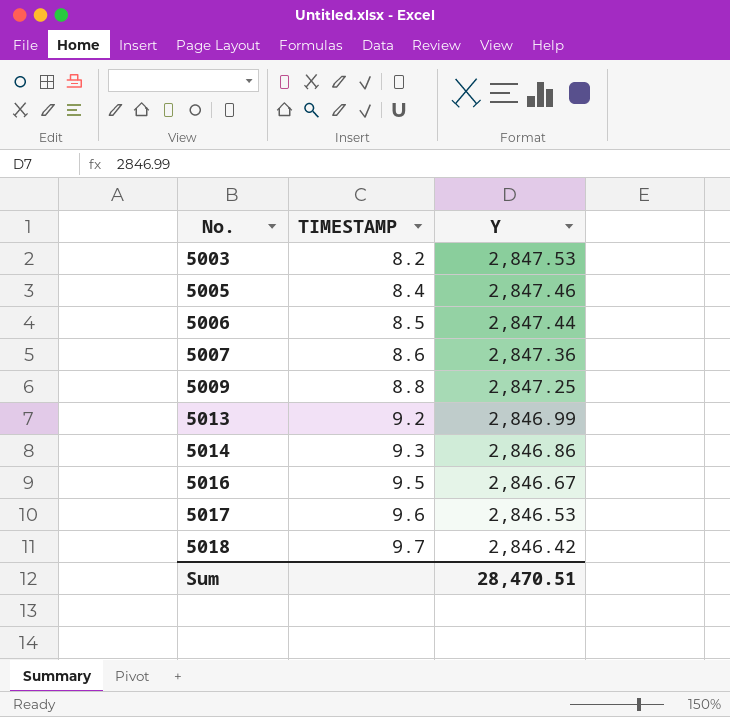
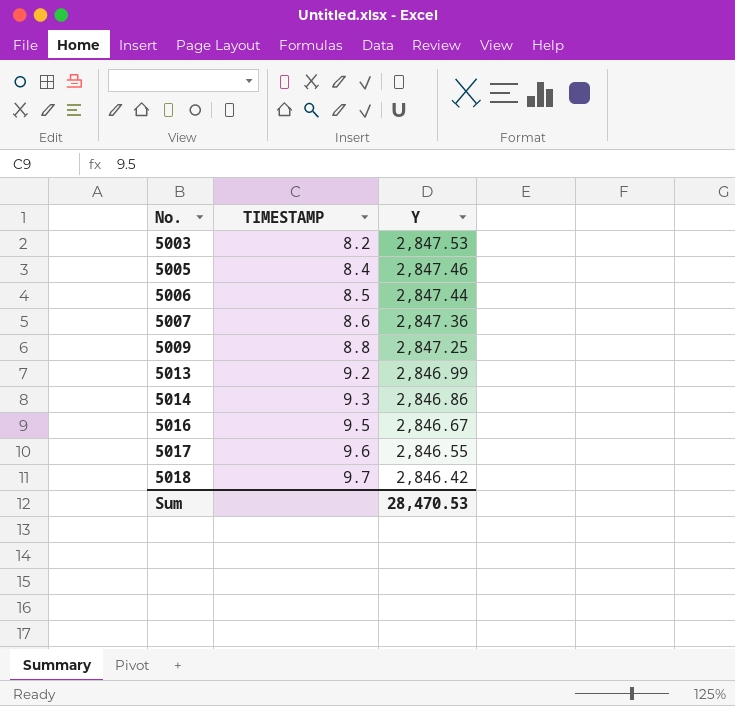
5017 | Y: 2,846.53 -> 2,846.55
Sum | Y: 28,470.51 -> 28,470.53

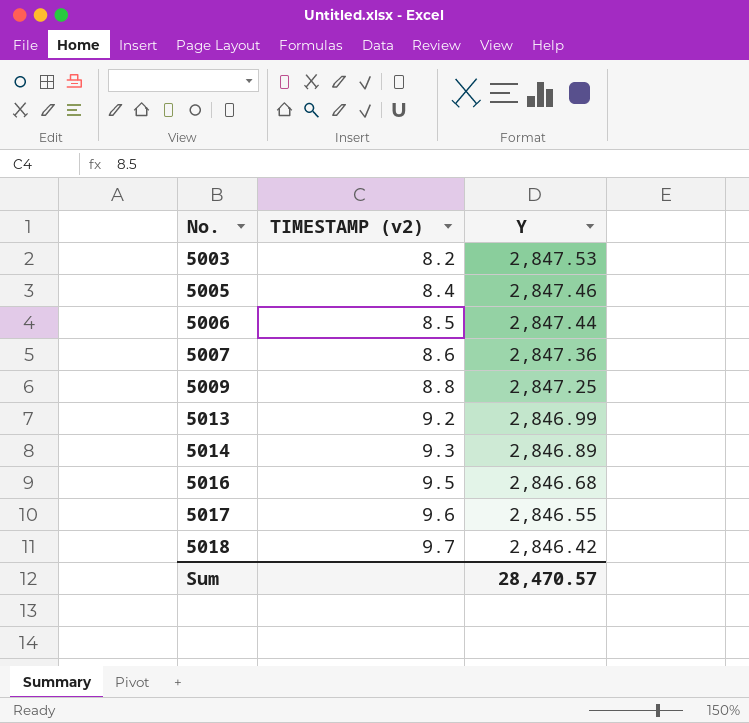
column name: TIMESTAMP -> TIMESTAMP (v2)
5014 | Y: 2,846.86 -> 2,846.89
5016 | Y: 2,846.67 -> 2,846.68
Sum | Y: 28,470.53 -> 28,470.57

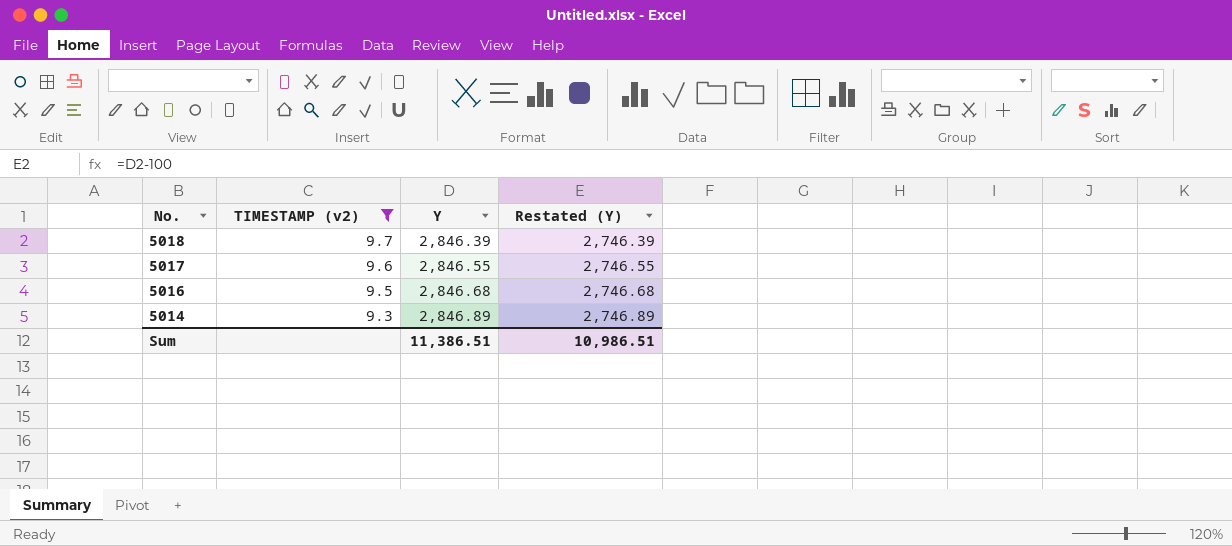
filter: none -> TIMESTAMP (v2) >= 9.3
row order: No. ascending -> No. descending
column Restated (Y) | formula: none -> [Y] - 100
5018 | Y: 2,846.42 -> 2,846.39
Sum | Y: 28,470.57 -> 11,386.51

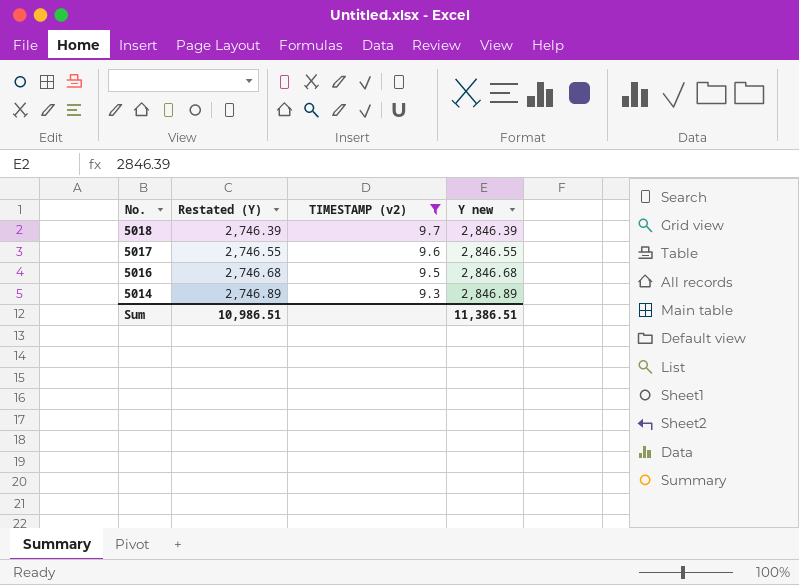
column Restated (Y) | position: 4 -> 2
column name: Y -> Y new

